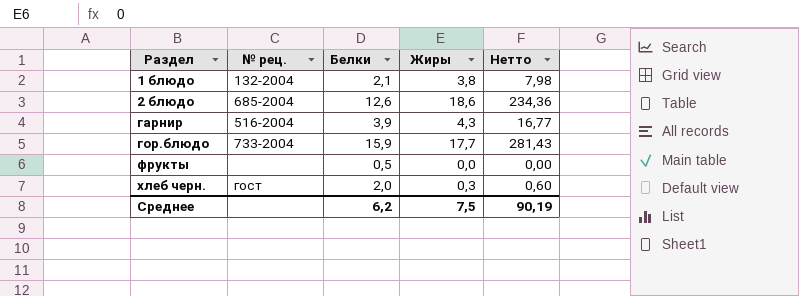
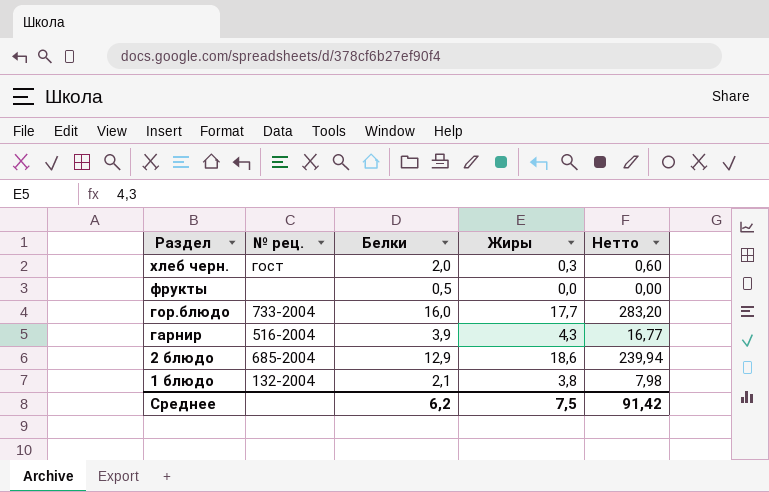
row order: Раздел ascending -> Раздел descending
гор.блюдо | Белки: 15,9 -> 16,0
гор.блюдо | Нетто: 281,43 -> 283,20
2 блюдо | Белки: 12,6 -> 12,9
2 блюдо | Нетто: 234,36 -> 239,94
Среднее | Нетто: 90,19 -> 91,42

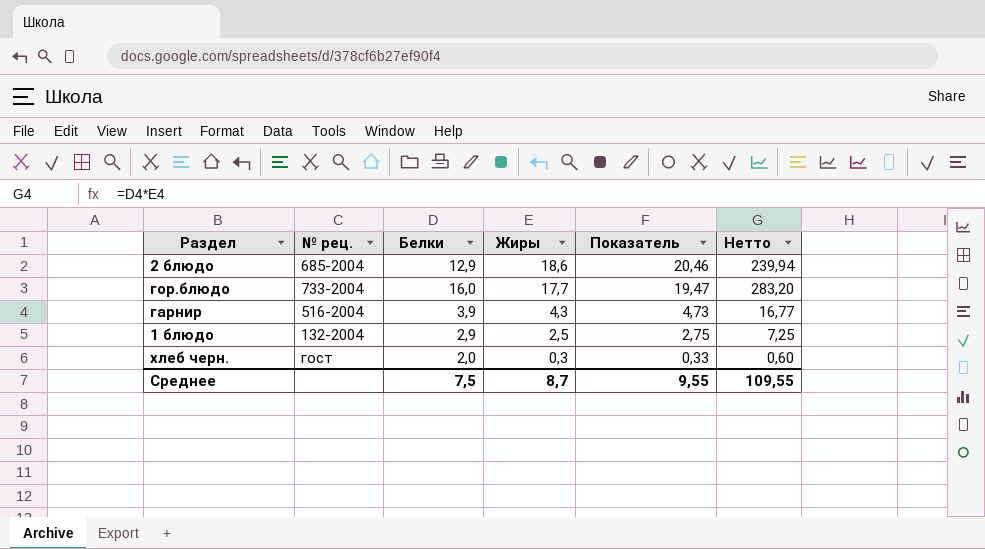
row order: Раздел descending -> Жиры descending
column Показатель | formula: none -> [Жиры] * 1,1
row фрукты: none | 0,5 | 0,0 | 0,00 -> none
1 блюдо | Белки: 2,1 -> 2,9
1 блюдо | Жиры: 3,8 -> 2,5
1 блюдо | Нетто: 7,98 -> 7,25
Среднее | Белки: 6,2 -> 7,5
Среднее | Жиры: 7,5 -> 8,7
Среднее | Нетто: 91,42 -> 109,55

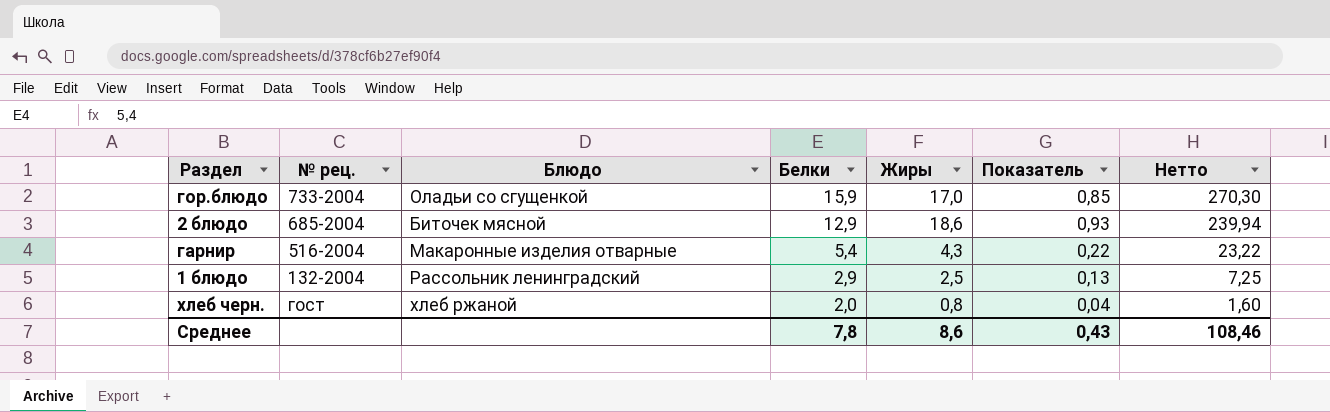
row order: Жиры descending -> Белки descending
column Блюдо | position: none -> 3
column Показатель | formula: [Жиры] * 1,1 -> [Жиры] * 0,05
гор.блюдо | Белки: 16,0 -> 15,9
гор.блюдо | Жиры: 17,7 -> 17,0
гор.блюдо | Нетто: 283,20 -> 270,30
гарнир | Белки: 3,9 -> 5,4
гарнир | Нетто: 16,77 -> 23,22
хлеб черн. | Жиры: 0,3 -> 0,8
хлеб черн. | Нетто: 0,60 -> 1,60
Среднее | Белки: 7,5 -> 7,8
Среднее | Жиры: 8,7 -> 8,6
Среднее | Показатель: 9,55 -> 0,43
Среднее | Нетто: 109,55 -> 108,46

